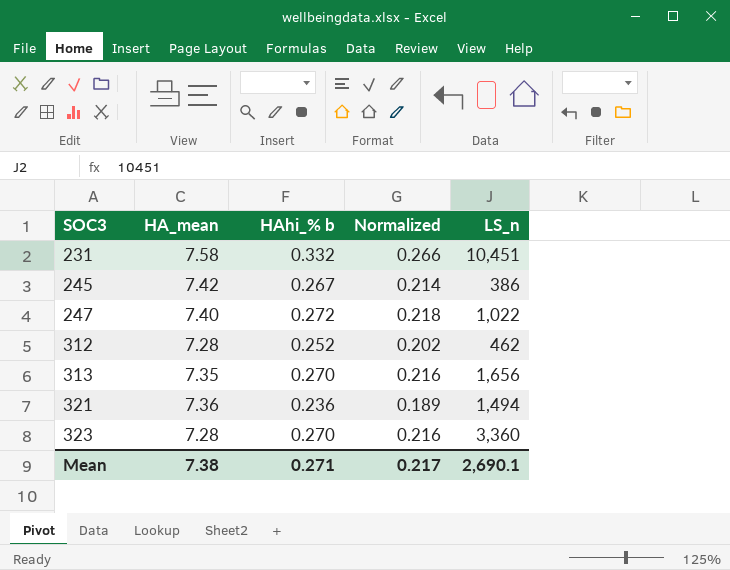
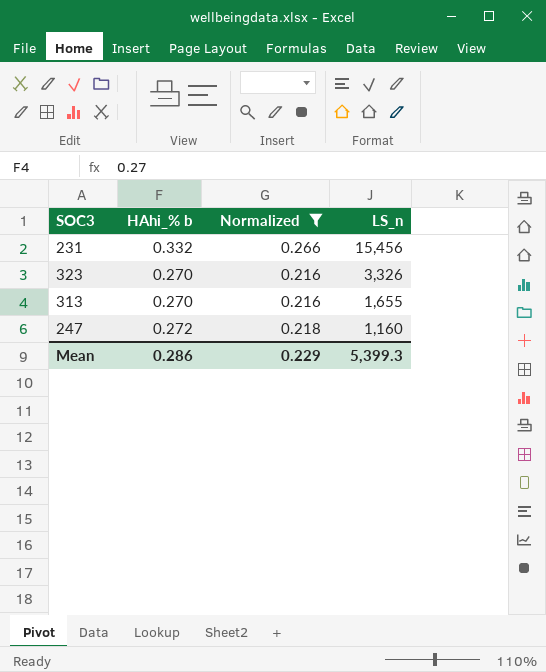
filter: none -> Normalized >= 0.216
row order: SOC3 ascending -> LS_n descending
column HA_mean | position: 2 -> none
231 | LS_n: 10,451 -> 15,456
323 | LS_n: 3,360 -> 3,326
313 | LS_n: 1,656 -> 1,655
247 | LS_n: 1,022 -> 1,160
Mean | HAhi_% b: 0.271 -> 0.286
Mean | Normalized: 0.217 -> 0.229
Mean | LS_n: 2,690.1 -> 5,399.3

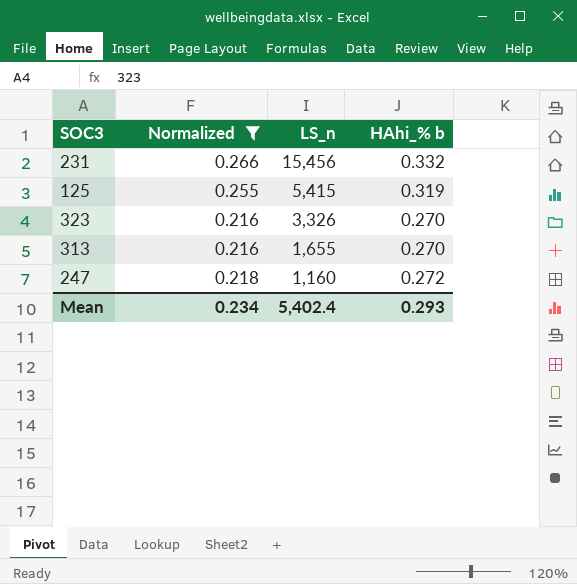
column HAhi_% b | position: 2 -> 4
row 125: none -> 0.255 | 5,415 | 0.319
Mean | Normalized: 0.229 -> 0.234
Mean | LS_n: 5,399.3 -> 5,402.4
Mean | HAhi_% b: 0.286 -> 0.293

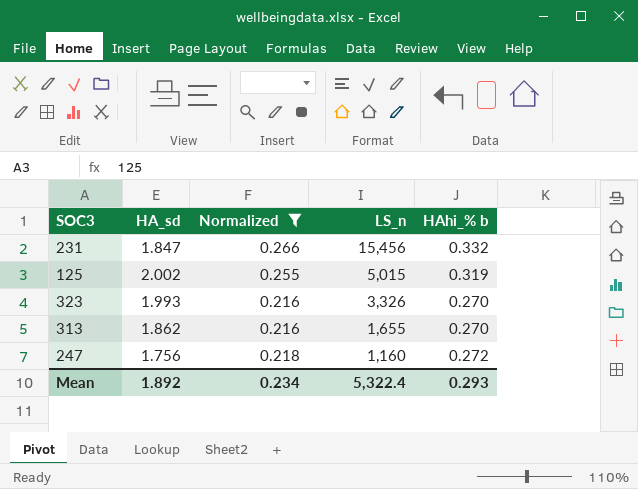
column HA_sd | position: none -> 2
125 | LS_n: 5,415 -> 5,015
Mean | LS_n: 5,402.4 -> 5,322.4

